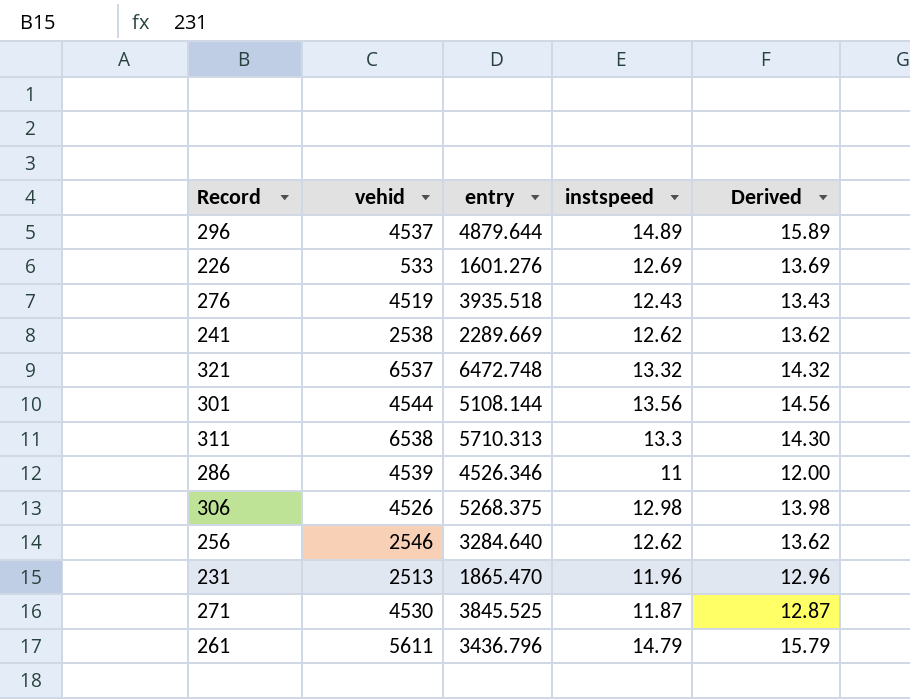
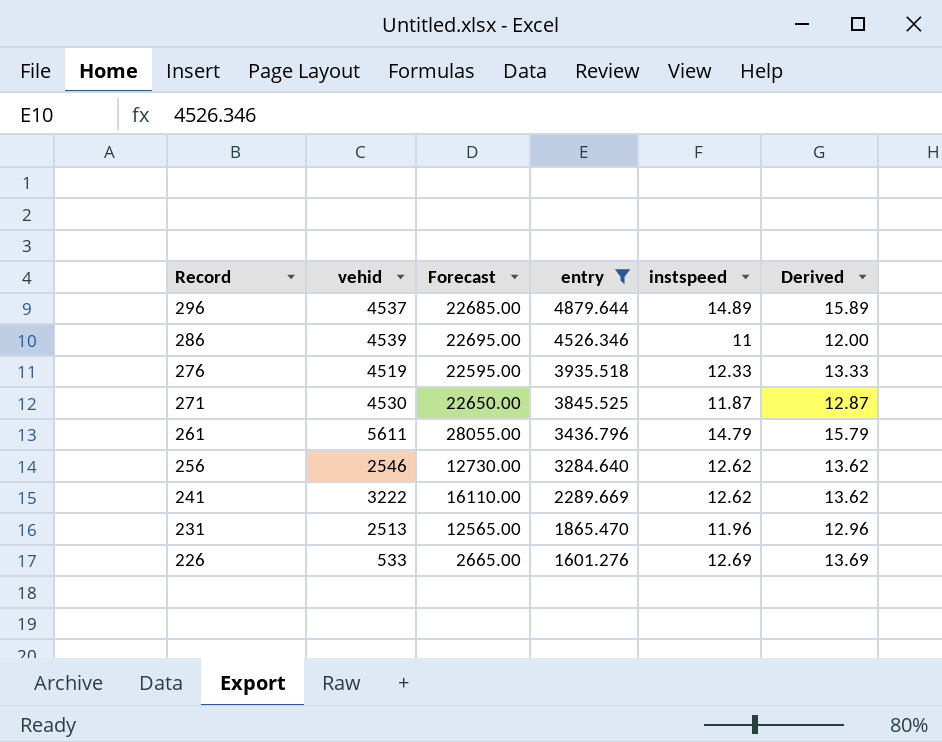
filter: none -> entry <= 4879.644
row order: none -> Record descending
column Forecast | formula: none -> [vehid] * 5
276 | instspeed: 12.43 -> 12.33
276 | Derived: 13.43 -> 13.33
241 | vehid: 2538 -> 3222

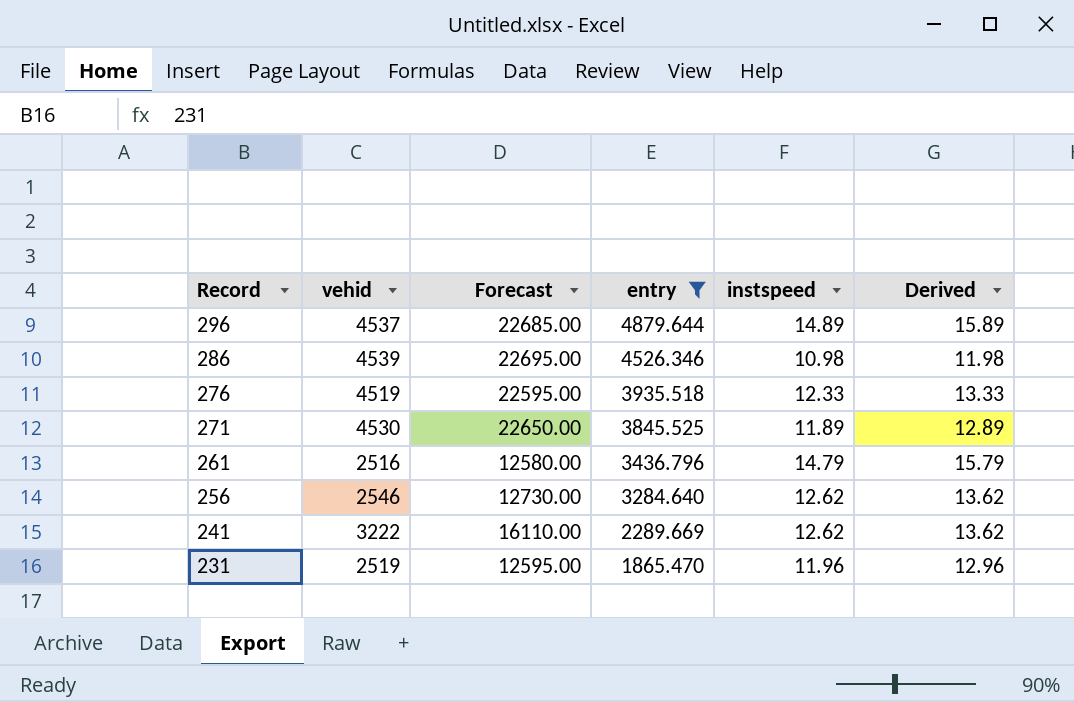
row 226: 533 | 2665.00 | 1601.276 | 12.69 | 13.69 -> none
286 | instspeed: 11 -> 10.98
286 | Derived: 12.00 -> 11.98
271 | instspeed: 11.87 -> 11.89
271 | Derived: 12.87 -> 12.89
261 | vehid: 5611 -> 2516
261 | Forecast: 28055.00 -> 12580.00
231 | vehid: 2513 -> 2519
231 | Forecast: 12565.00 -> 12595.00

